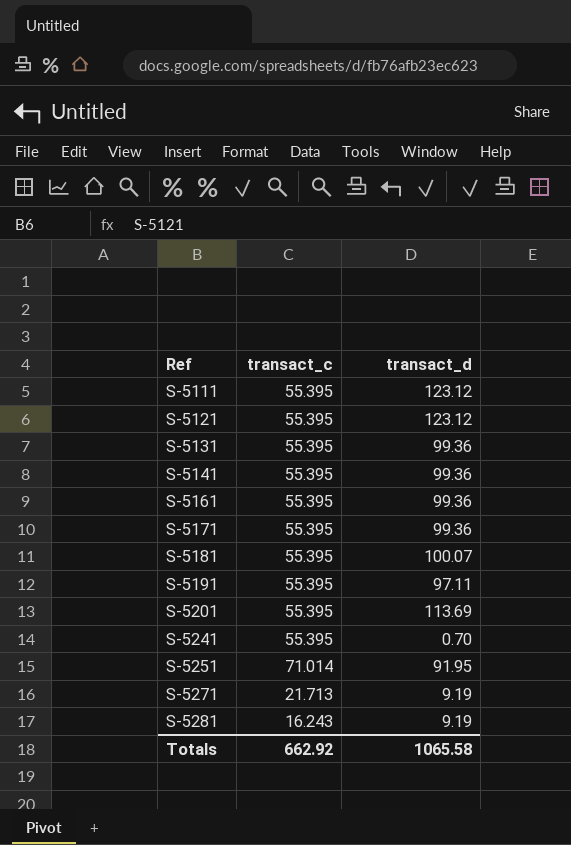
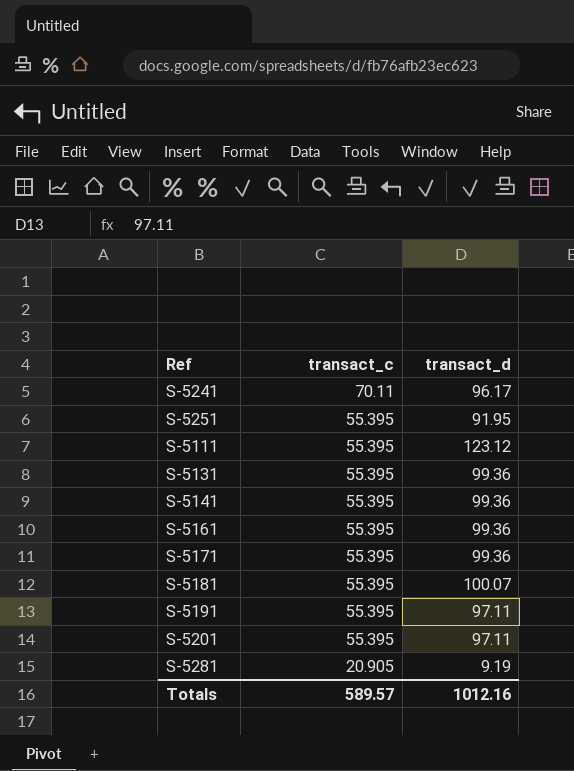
row order: Ref ascending -> transact_c descending
row S-5121: 55.395 | 123.12 -> none
row S-5271: 21.713 | 9.19 -> none
S-5241 | transact_c: 55.395 -> 70.11
S-5241 | transact_d: 0.70 -> 96.17
S-5251 | transact_c: 71.014 -> 55.395
S-5201 | transact_d: 113.69 -> 97.11
S-5281 | transact_c: 16.243 -> 20.905
Totals | transact_c: 662.92 -> 589.57
Totals | transact_d: 1065.58 -> 1012.16

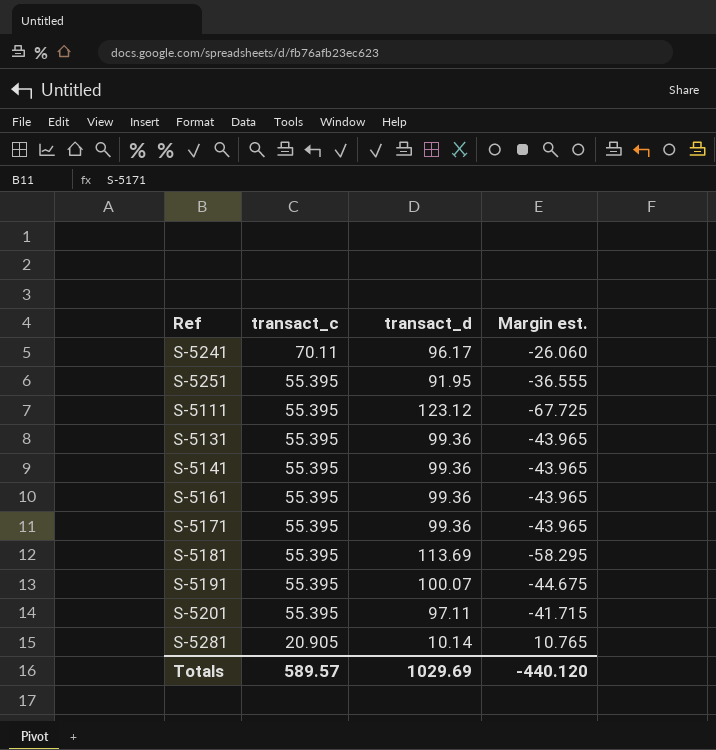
column Margin est. | formula: none -> [transact_c] - [transact_d]
S-5181 | transact_d: 100.07 -> 113.69
S-5191 | transact_d: 97.11 -> 100.07
S-5281 | transact_d: 9.19 -> 10.14
Totals | transact_d: 1012.16 -> 1029.69

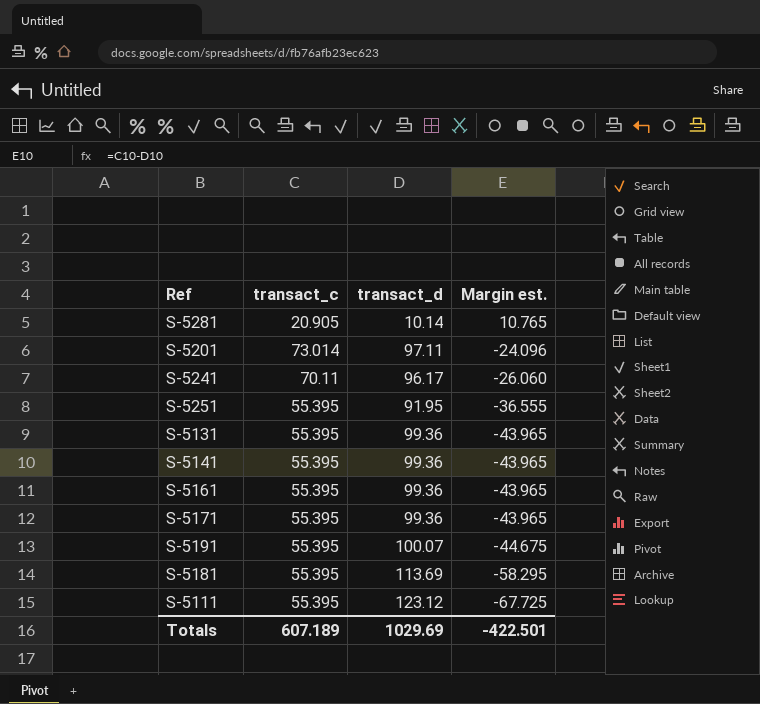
row order: transact_c descending -> Margin est. descending
S-5201 | transact_c: 55.395 -> 73.014
S-5201 | Margin est.: -41.715 -> -24.096
Totals | transact_c: 589.57 -> 607.189
Totals | Margin est.: -440.120 -> -422.501

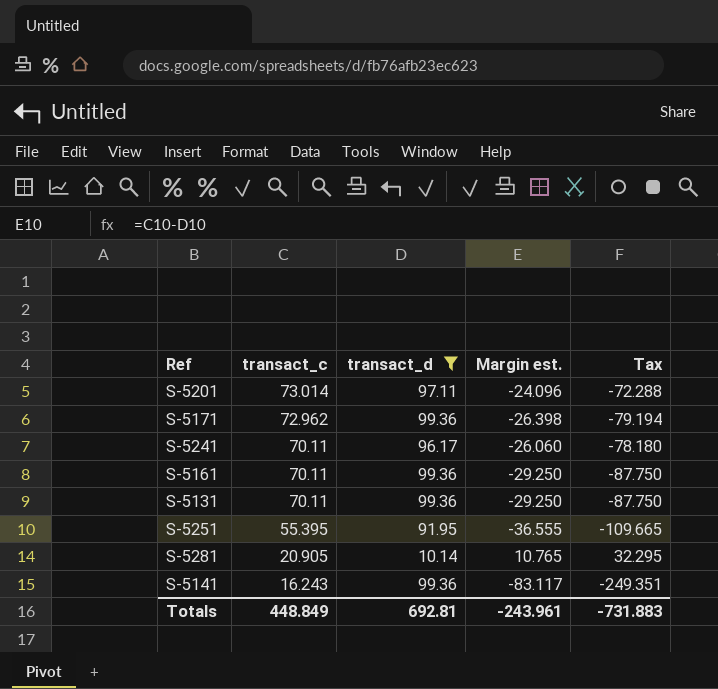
filter: none -> transact_d <= 99.36
row order: Margin est. descending -> transact_c descending
column Tax | formula: none -> [Margin est.] * 3
S-5171 | transact_c: 55.395 -> 72.962
S-5171 | Margin est.: -43.965 -> -26.398
S-5161 | transact_c: 55.395 -> 70.11
S-5161 | Margin est.: -43.965 -> -29.250
S-5131 | transact_c: 55.395 -> 70.11
S-5131 | Margin est.: -43.965 -> -29.250
S-5141 | transact_c: 55.395 -> 16.243
S-5141 | Margin est.: -43.965 -> -83.117
Totals | transact_c: 607.189 -> 448.849
Totals | transact_d: 1029.69 -> 692.81
Totals | Margin est.: -422.501 -> -243.961

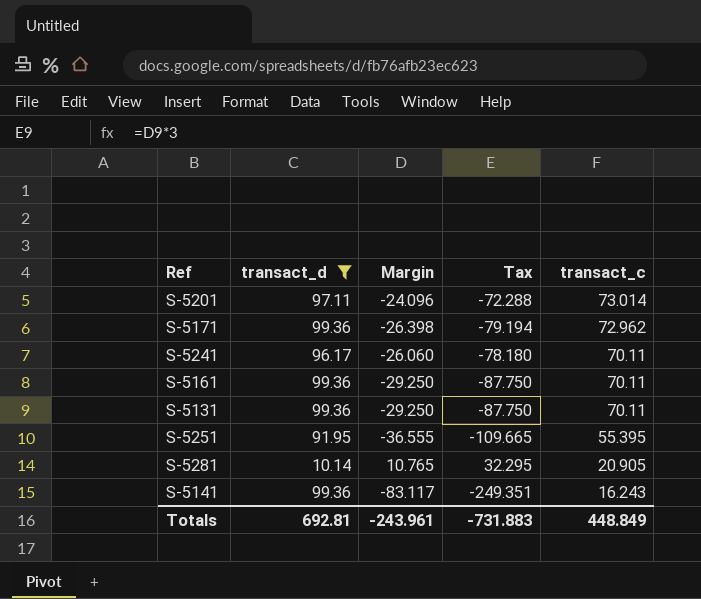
column name: Margin est. -> Margin
column transact_c | position: 2 -> 5

